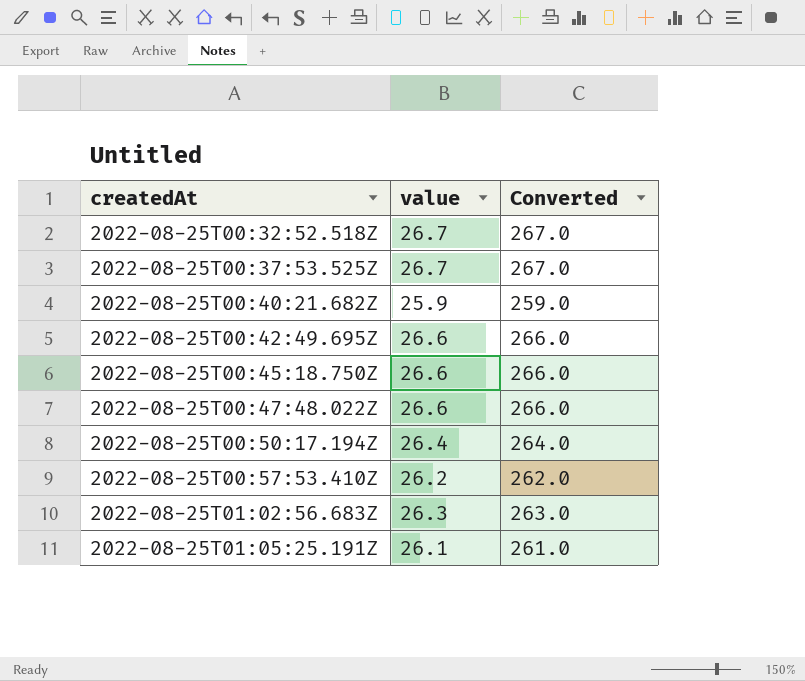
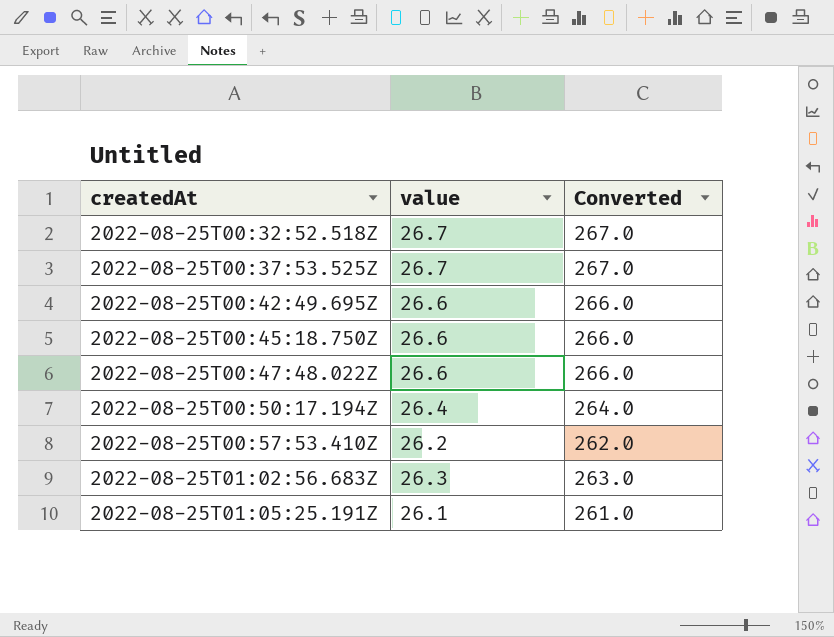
row 2022-08-25T00:40:21.682Z: 25.9 | 259.0 -> none

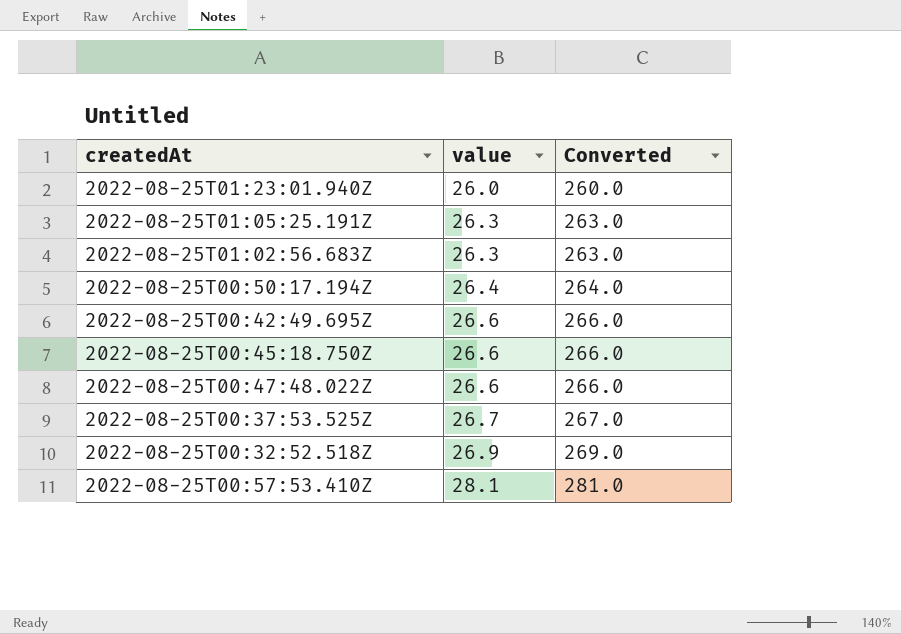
row order: createdAt ascending -> value ascending
row 2022-08-25T01:23:01.940Z: none -> 26.0 | 260.0
2022-08-25T01:05:25.191Z | value: 26.1 -> 26.3
2022-08-25T01:05:25.191Z | Converted: 261.0 -> 263.0
2022-08-25T00:32:52.518Z | value: 26.7 -> 26.9
2022-08-25T00:32:52.518Z | Converted: 267.0 -> 269.0
2022-08-25T00:57:53.410Z | value: 26.2 -> 28.1
2022-08-25T00:57:53.410Z | Converted: 262.0 -> 281.0

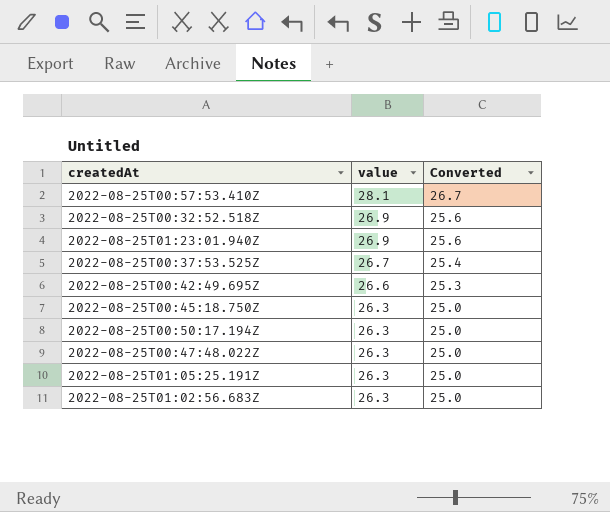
row order: value ascending -> value descending
column Converted | formula: [value] * 10 -> [value] * 0.95
2022-08-25T01:23:01.940Z | value: 26.0 -> 26.9
2022-08-25T00:45:18.750Z | value: 26.6 -> 26.3
2022-08-25T00:50:17.194Z | value: 26.4 -> 26.3
2022-08-25T00:47:48.022Z | value: 26.6 -> 26.3

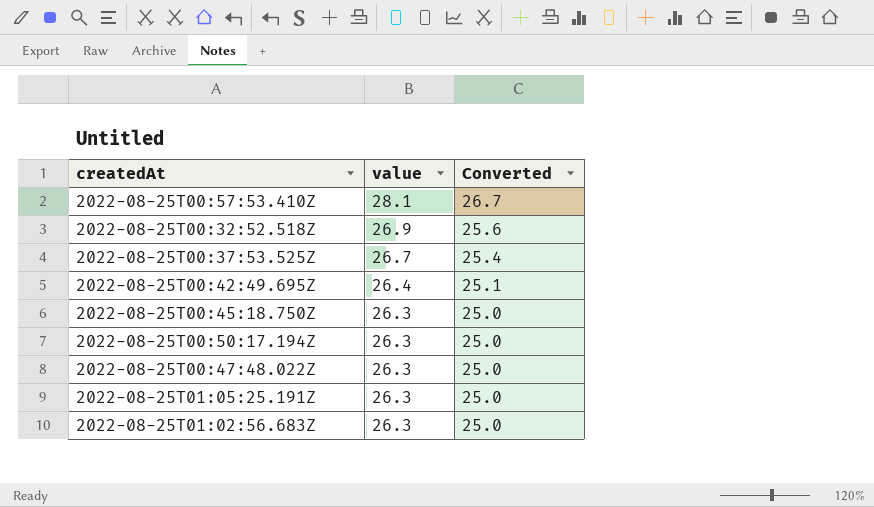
row 2022-08-25T01:23:01.940Z: 26.9 | 25.6 -> none
2022-08-25T00:42:49.695Z | value: 26.6 -> 26.4
2022-08-25T00:42:49.695Z | Converted: 25.3 -> 25.1

